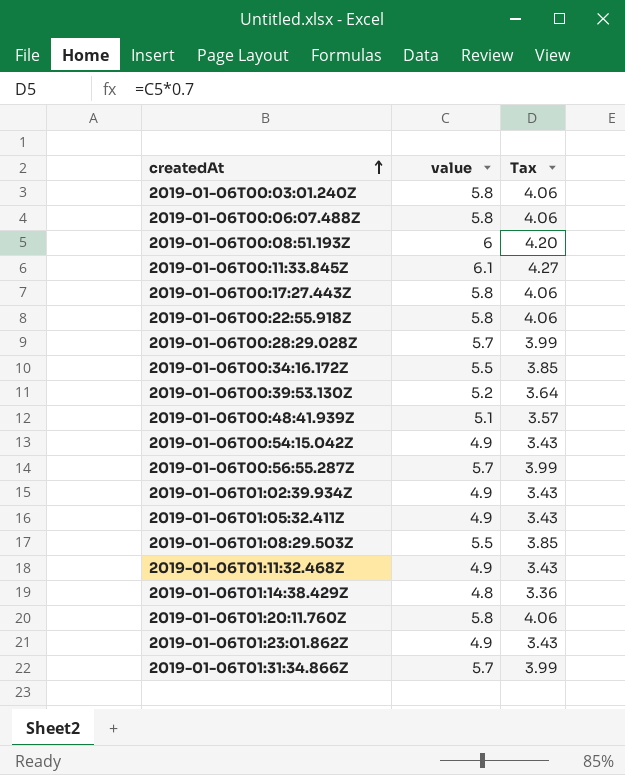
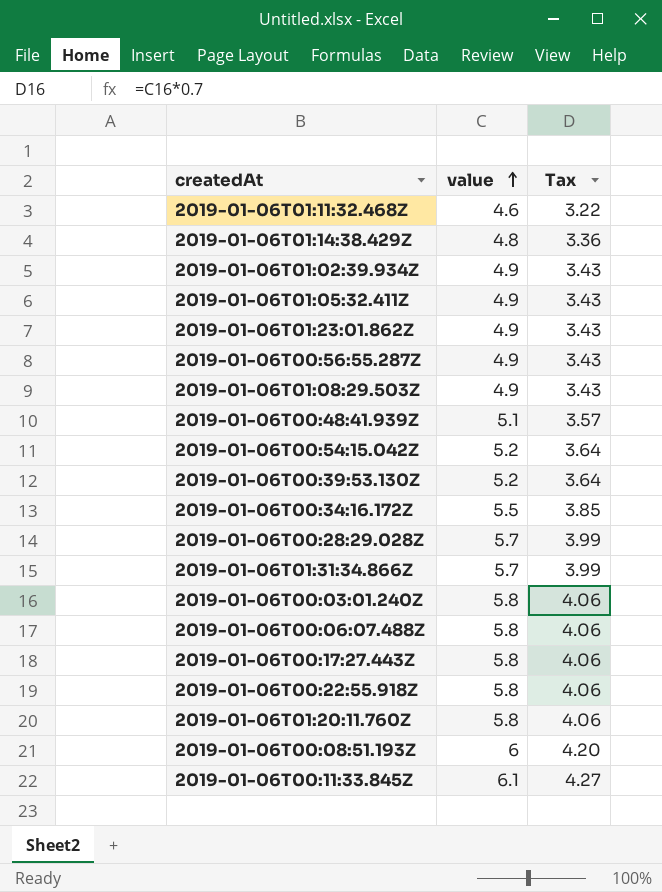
row order: createdAt ascending -> value ascending
2019-01-06T01:11:32.468Z | value: 4.9 -> 4.6
2019-01-06T01:11:32.468Z | Tax: 3.43 -> 3.22
2019-01-06T00:56:55.287Z | value: 5.7 -> 4.9
2019-01-06T00:56:55.287Z | Tax: 3.99 -> 3.43
2019-01-06T01:08:29.503Z | value: 5.5 -> 4.9
2019-01-06T01:08:29.503Z | Tax: 3.85 -> 3.43
2019-01-06T00:54:15.042Z | value: 4.9 -> 5.2
2019-01-06T00:54:15.042Z | Tax: 3.43 -> 3.64

